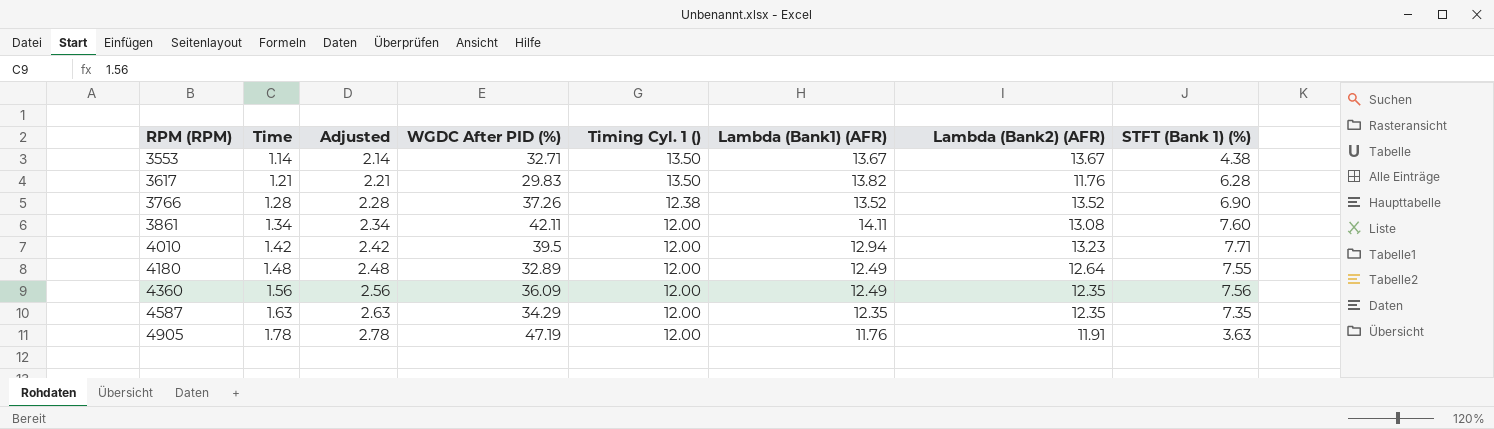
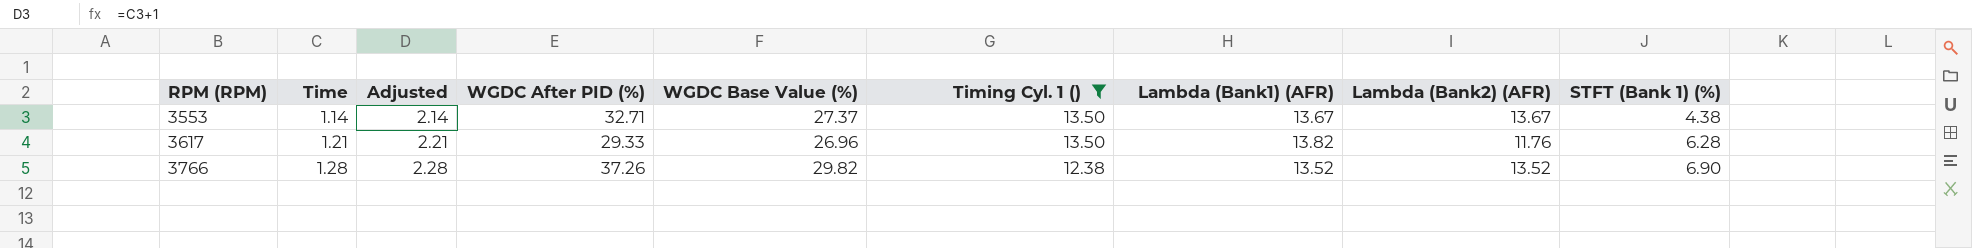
filter: none -> Timing Cyl. 1 () != 12.00
column WGDC Base Value (%) | position: none -> 5
3617 | WGDC After PID (%): 29.83 -> 29.33

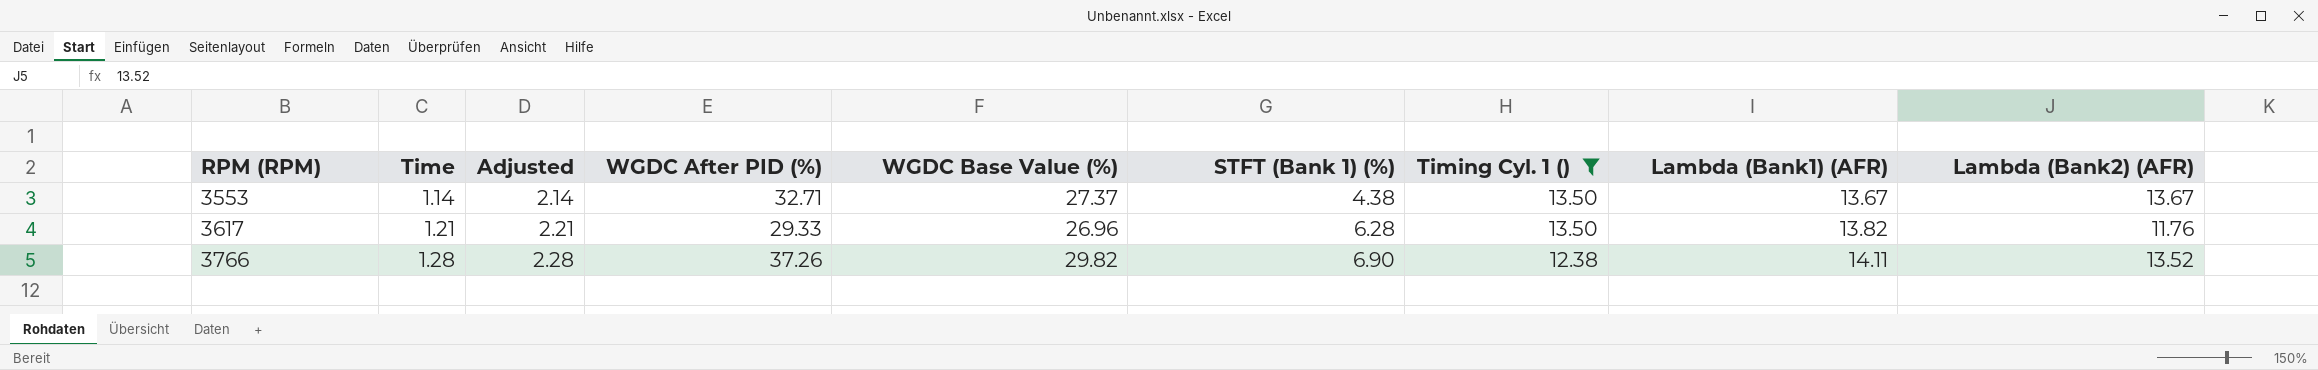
column STFT (Bank 1) (%) | position: 9 -> 6
3766 | Lambda (Bank1) (AFR): 13.52 -> 14.11

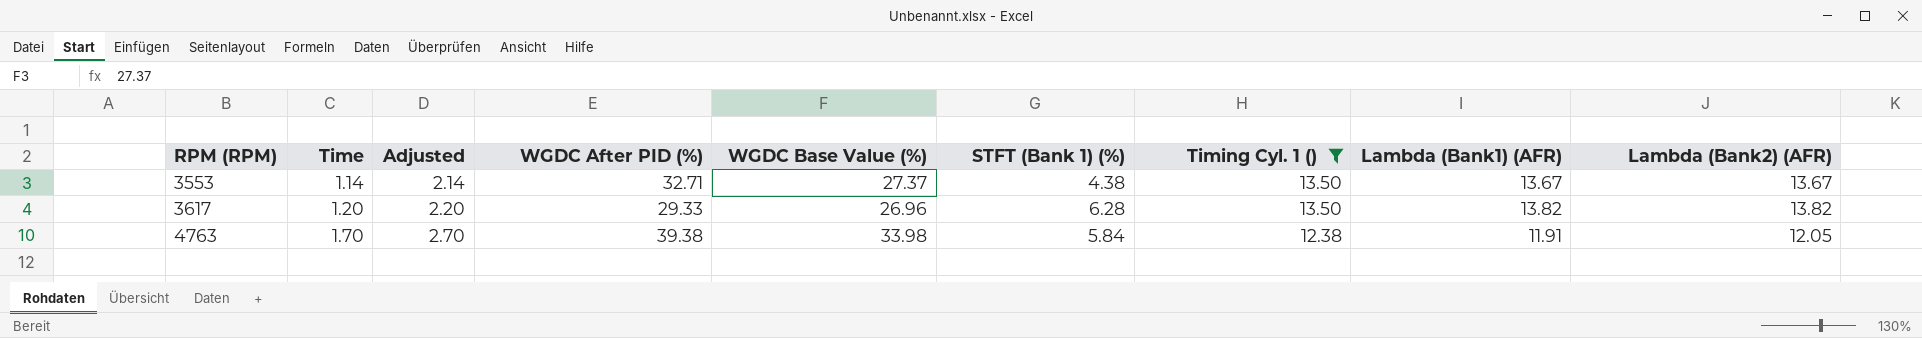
row 3766: 1.28 | 2.28 | 37.26 | 29.82 | 6.90 | 12.38 | 14.11 | 13.52 -> none
3617 | Time: 1.21 -> 1.20
3617 | Adjusted: 2.21 -> 2.20
3617 | Lambda (Bank2) (AFR): 11.76 -> 13.82
row 4763: none -> 1.70 | 2.70 | 39.38 | 33.98 | 5.84 | 12.38 | 11.91 | 12.05

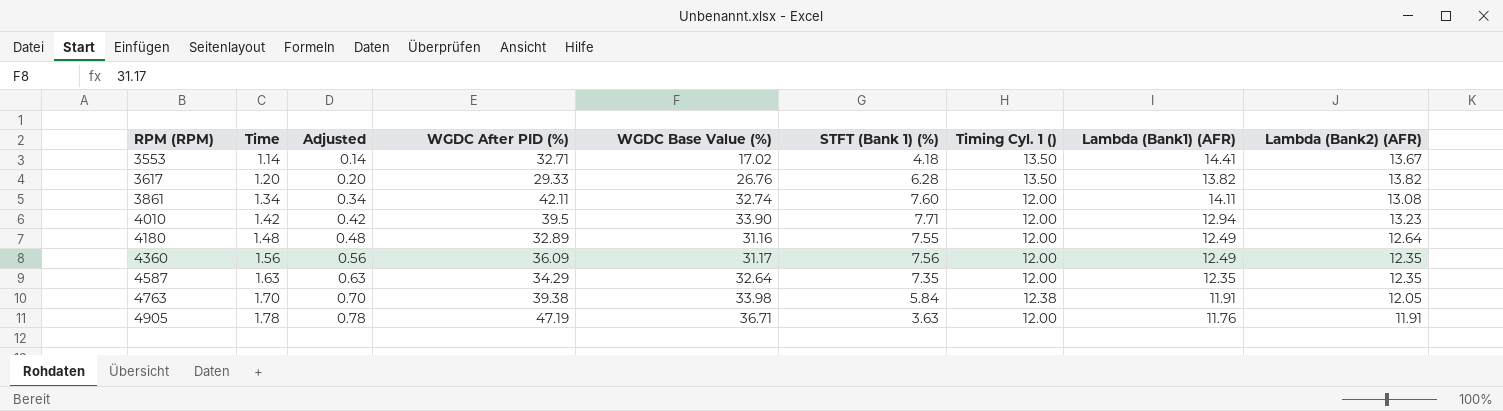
filter: Timing Cyl. 1 () != 12.00 -> none
column Adjusted | formula: [Time] + 1 -> [Time] - 1
3553 | WGDC Base Value (%): 27.37 -> 17.02
3553 | STFT (Bank 1) (%): 4.38 -> 4.18
3553 | Lambda (Bank1) (AFR): 13.67 -> 14.41
3617 | WGDC Base Value (%): 26.96 -> 26.76

